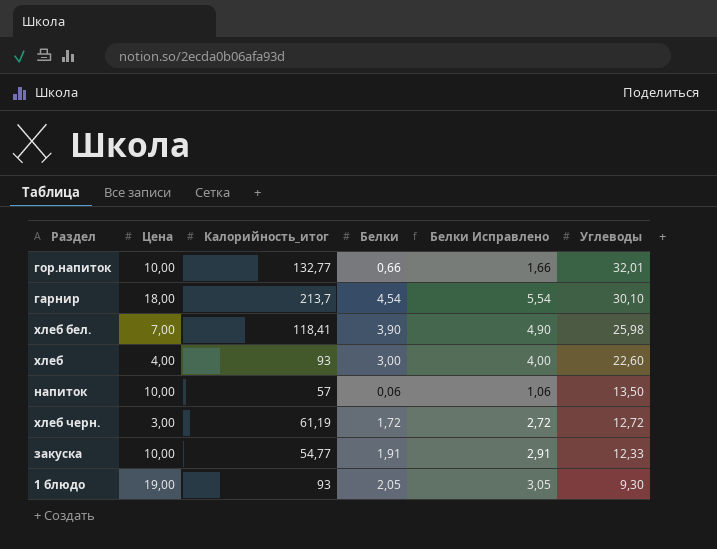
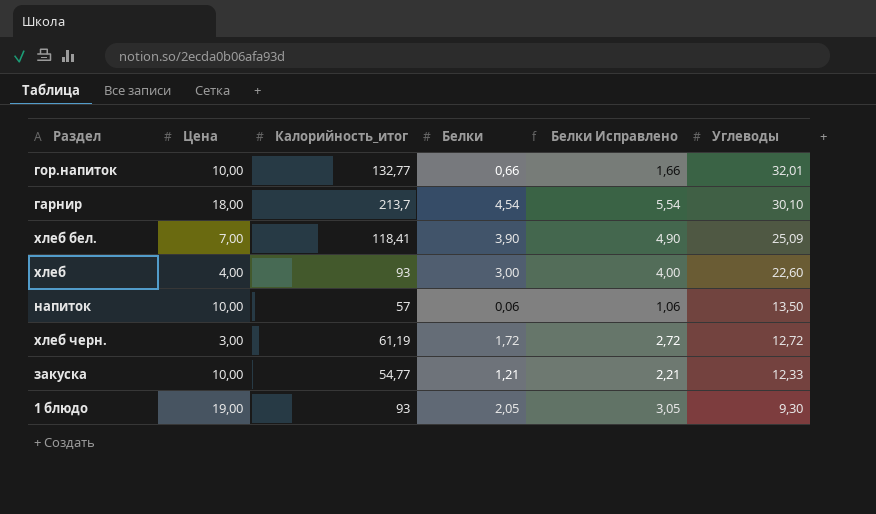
хлеб бел. | Углеводы: 25,98 -> 25,09
закуска | Белки: 1,91 -> 1,21
закуска | Белки Исправлено: 2,91 -> 2,21

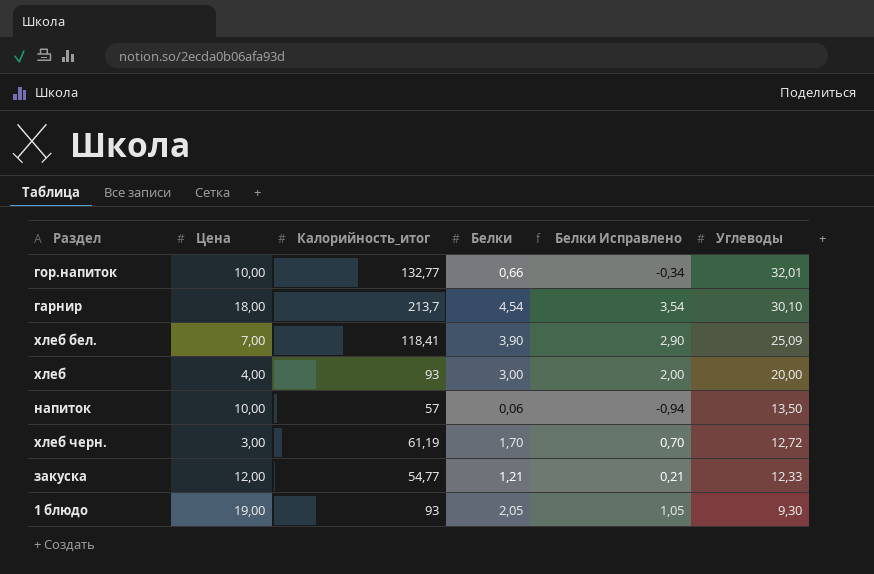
column Белки Исправлено | formula: [Белки] + 1 -> [Белки] - 1
хлеб | Углеводы: 22,60 -> 20,00
хлеб черн. | Белки: 1,72 -> 1,70
закуска | Цена: 10,00 -> 12,00

